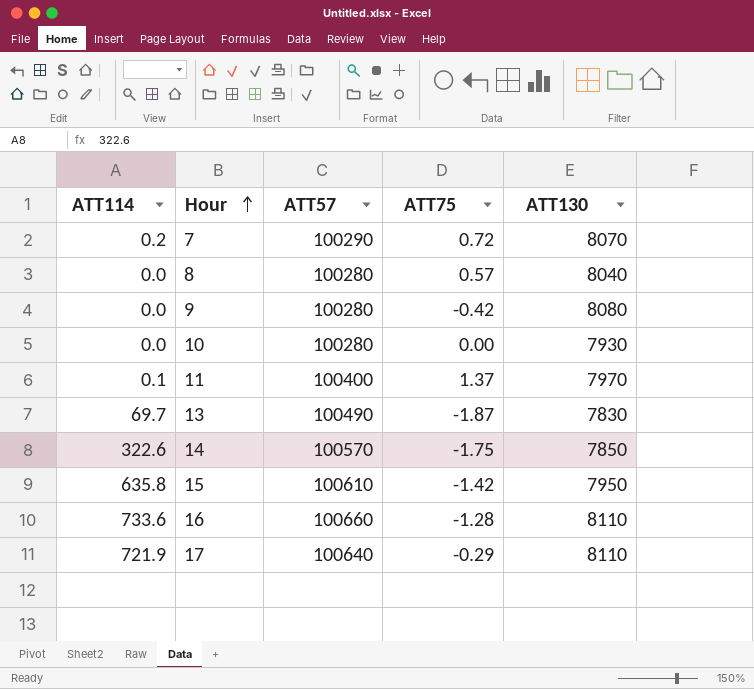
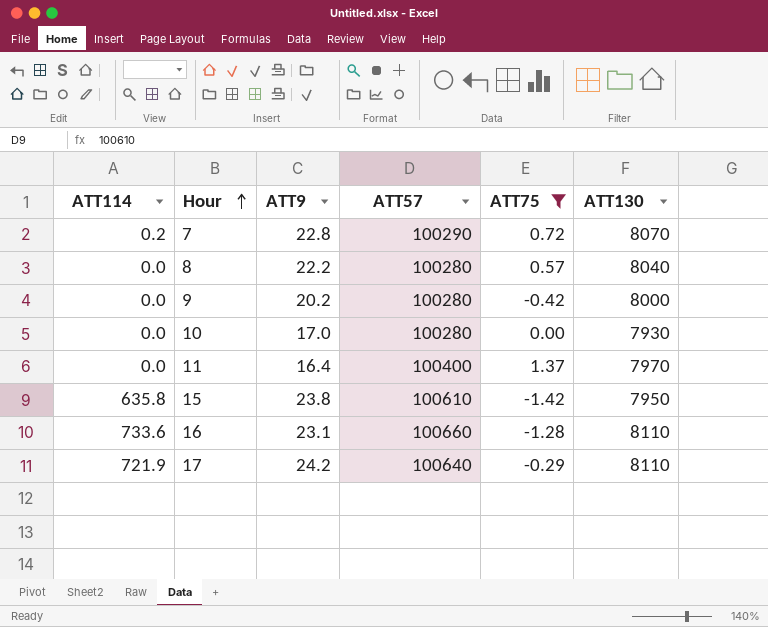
filter: none -> ATT75 >= -1.42
column ATT9 | position: none -> 3
9 | ATT130: 8080 -> 8000
11 | ATT114: 0.1 -> 0.0

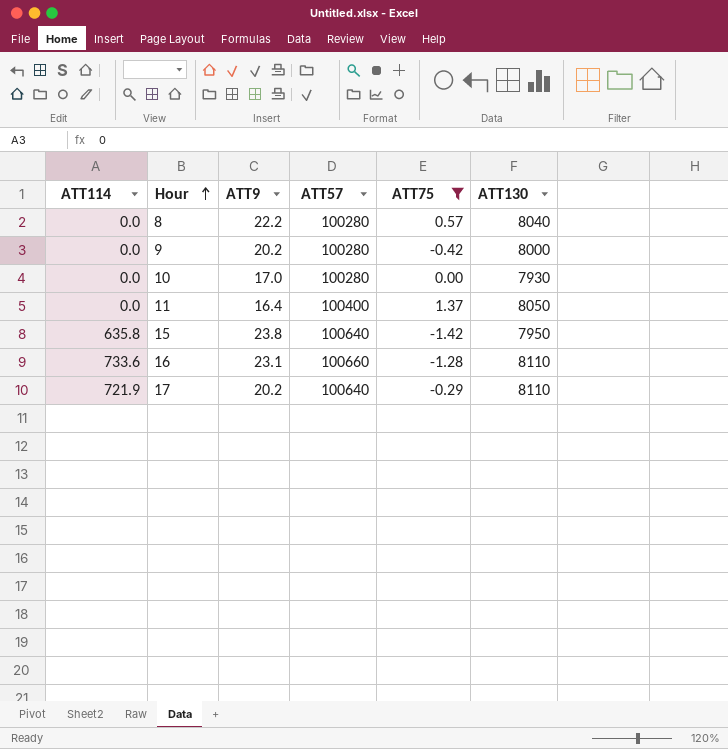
row 7: 0.2 | 22.8 | 100290 | 0.72 | 8070 -> none
11 | ATT130: 7970 -> 8050
15 | ATT57: 100610 -> 100640
17 | ATT9: 24.2 -> 20.2

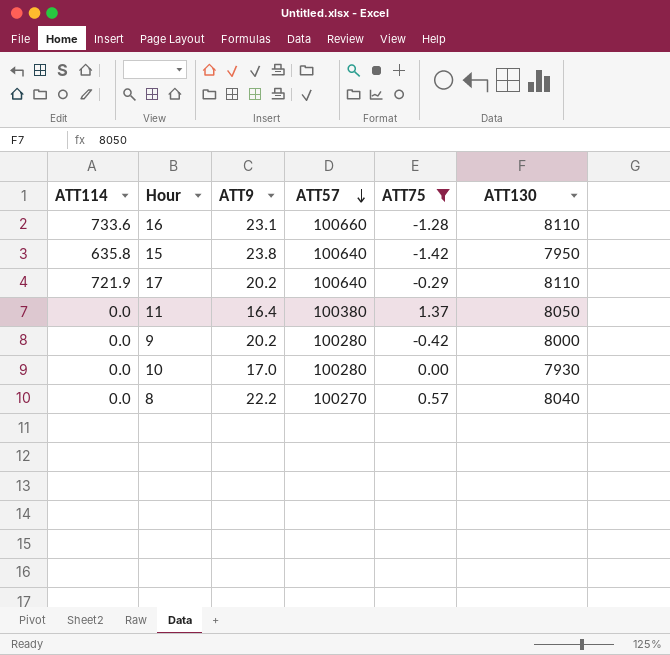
row order: Hour ascending -> ATT57 descending
11 | ATT57: 100400 -> 100380
8 | ATT57: 100280 -> 100270

